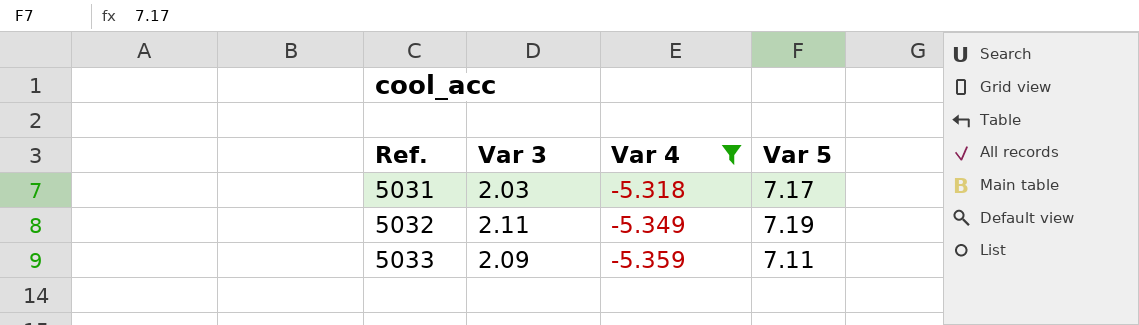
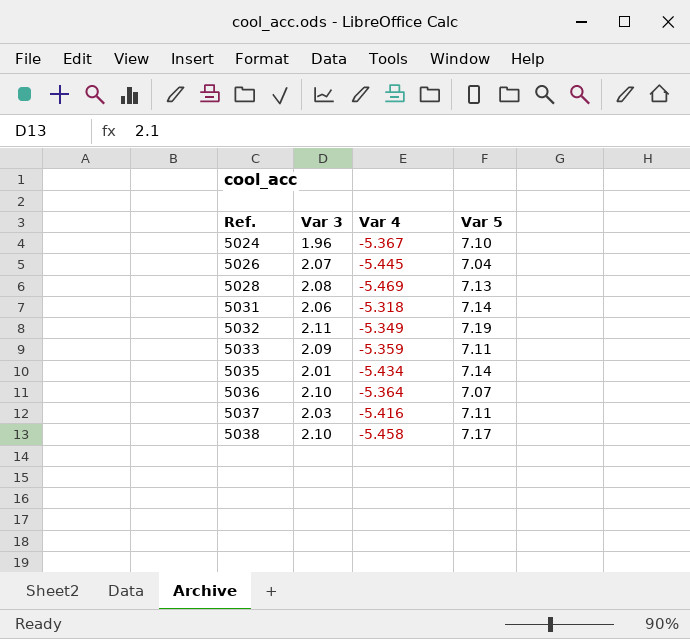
filter: Var 4 >= -5.359 -> none
5031 | Var 3: 2.03 -> 2.06
5031 | Var 5: 7.17 -> 7.14

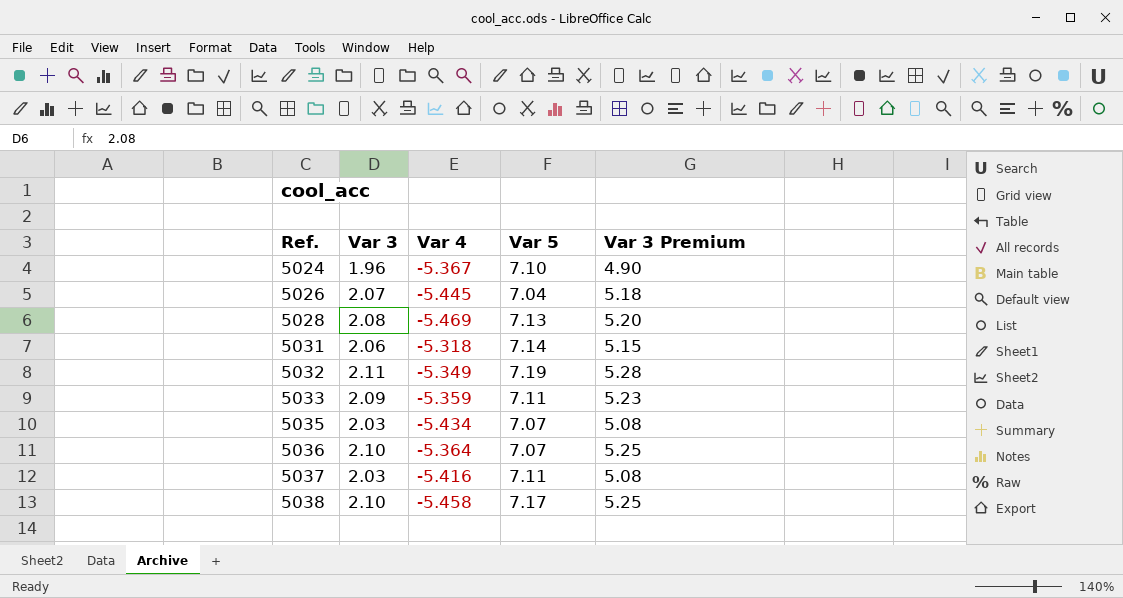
column Var 3 Premium | formula: none -> [Var 3] * 2.5
5035 | Var 3: 2.01 -> 2.03
5035 | Var 5: 7.14 -> 7.07

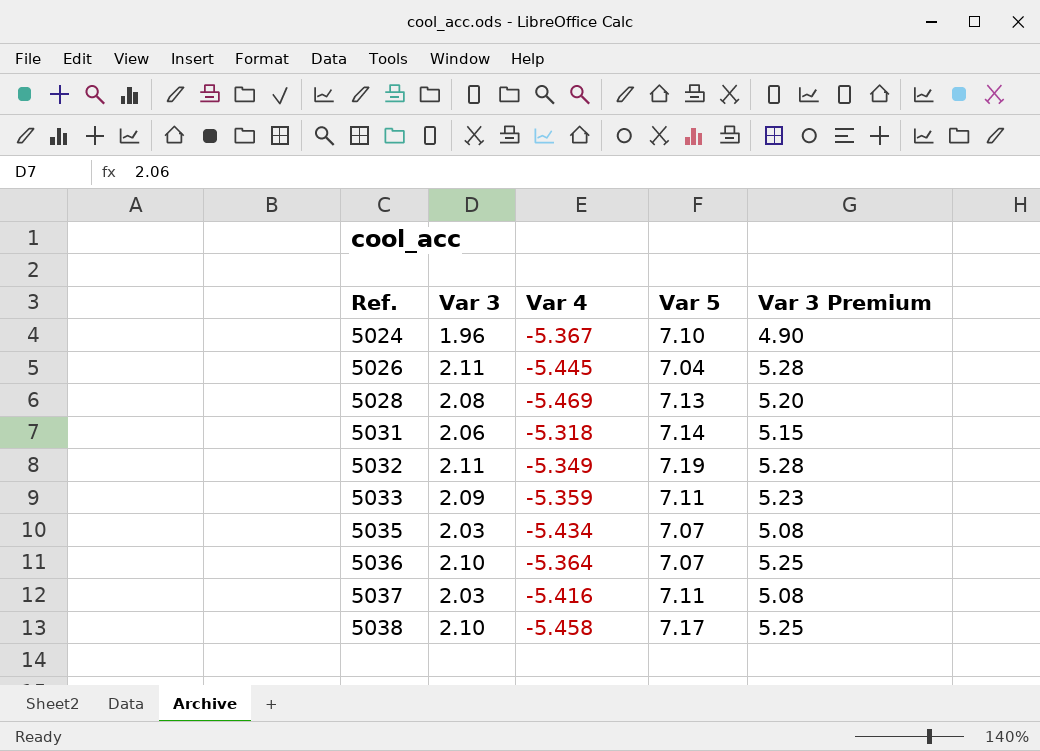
5026 | Var 3: 2.07 -> 2.11
5026 | Var 3 Premium: 5.18 -> 5.28

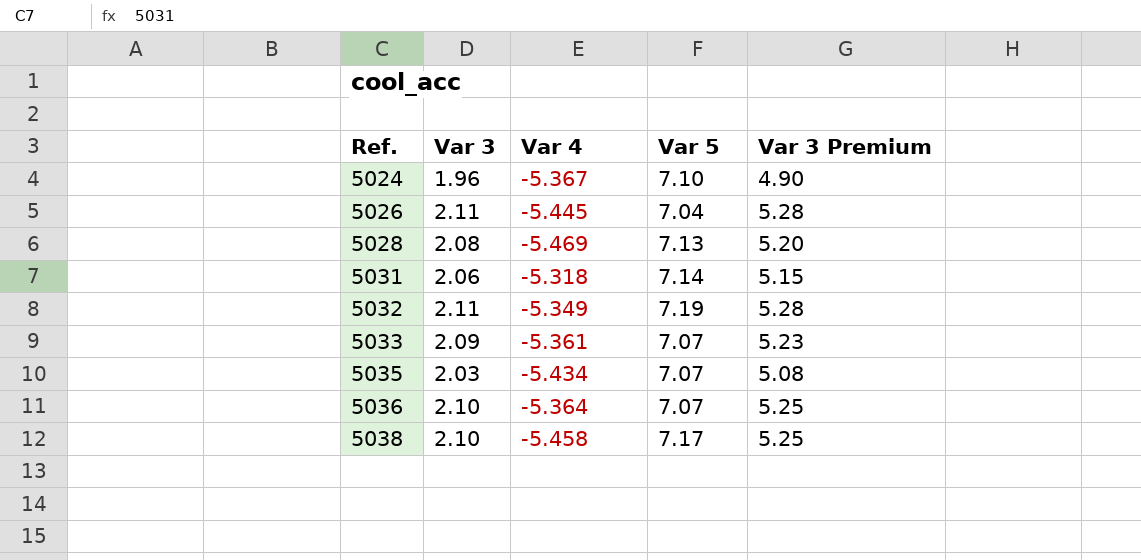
row 5037: 2.03 | -5.416 | 7.11 | 5.08 -> none
5033 | Var 4: -5.359 -> -5.361
5033 | Var 5: 7.11 -> 7.07

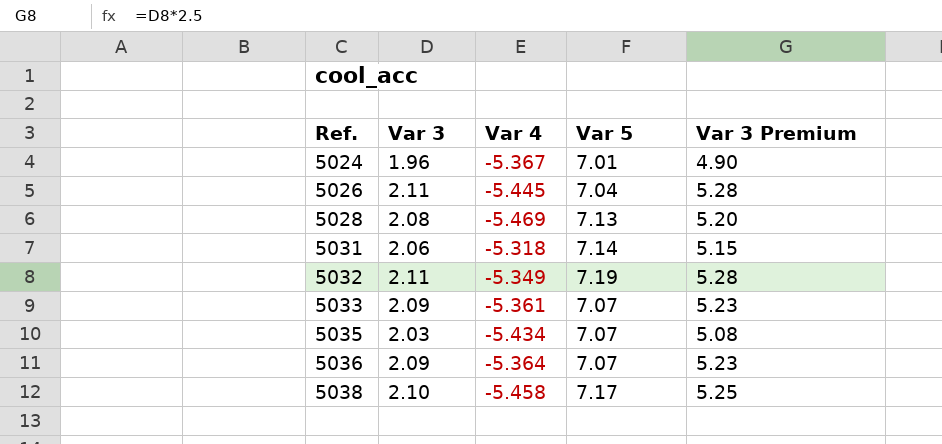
5024 | Var 5: 7.10 -> 7.01
5036 | Var 3: 2.10 -> 2.09
5036 | Var 3 Premium: 5.25 -> 5.23

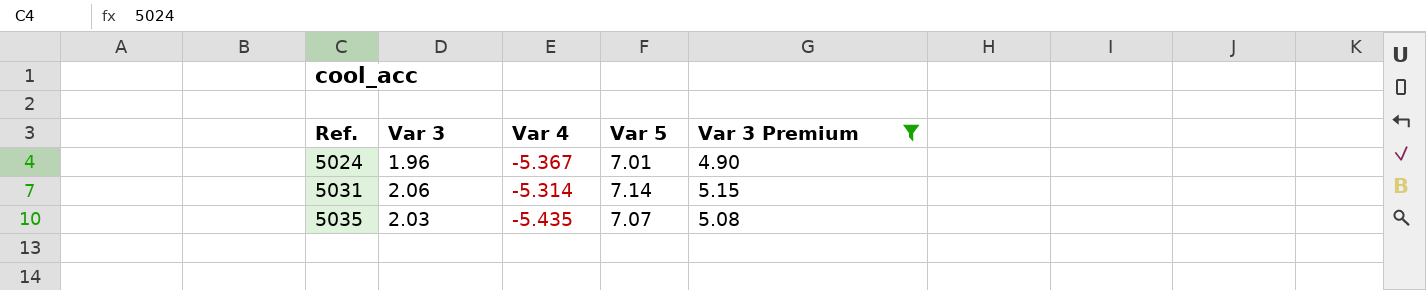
filter: none -> Var 3 Premium <= 5.15
5031 | Var 4: -5.318 -> -5.314
5035 | Var 4: -5.434 -> -5.435

